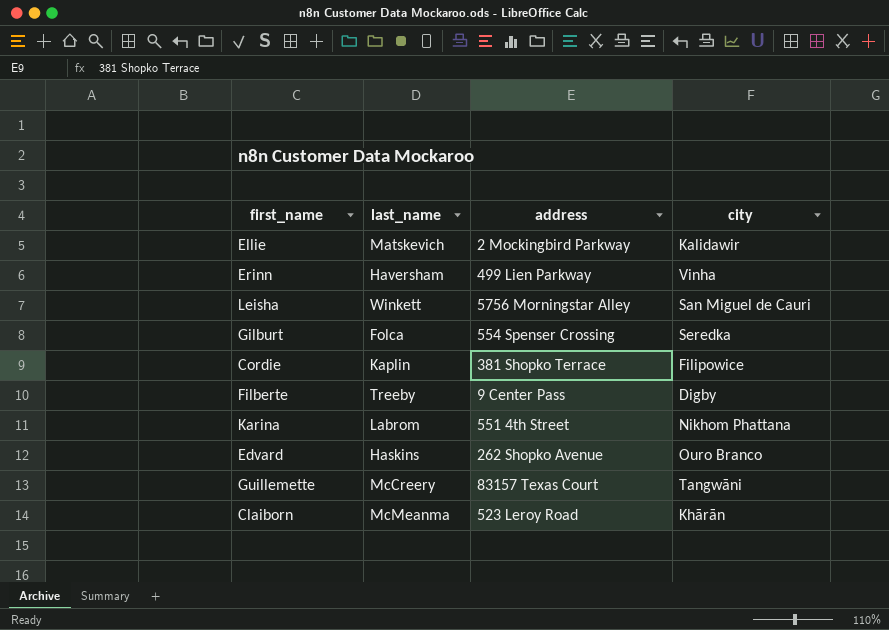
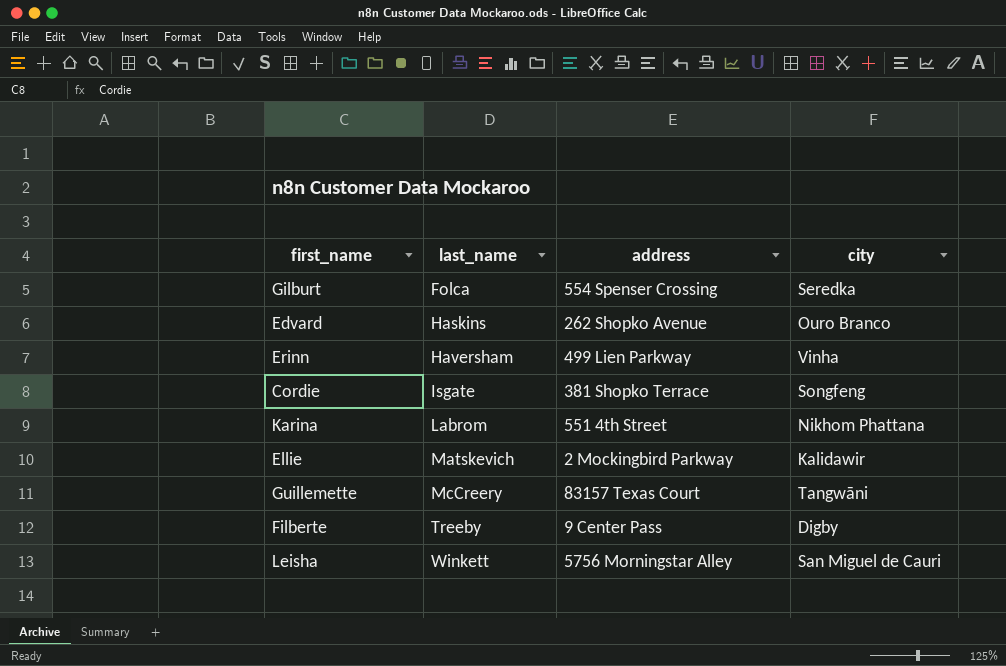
row order: none -> last_name ascending
row Claiborn: McMeanma | 523 Leroy Road | Khārān -> none
Cordie | last_name: Kaplin -> Isgate
Cordie | city: Filipowice -> Songfeng

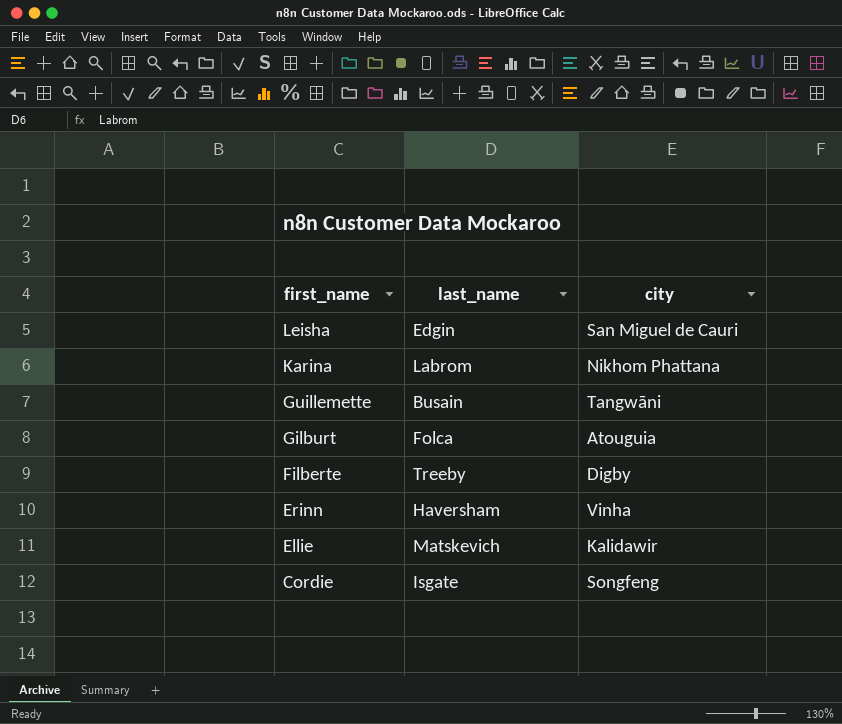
row order: last_name ascending -> first_name descending
column address | position: 3 -> none
row Edvard: Haskins | 262 Shopko Avenue | Ouro Branco -> none
Leisha | last_name: Winkett -> Edgin
Guillemette | last_name: McCreery -> Busain
Gilburt | city: Seredka -> Atouguia

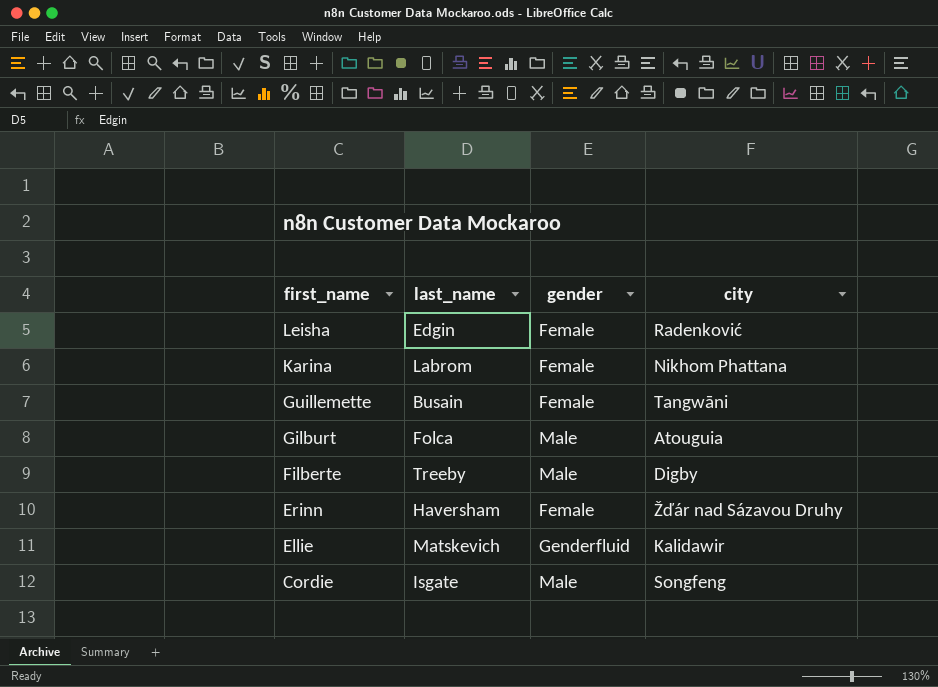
column gender | position: none -> 3
Leisha | city: San Miguel de Cauri -> Radenković
Erinn | city: Vinha -> Žďár nad Sázavou Druhy

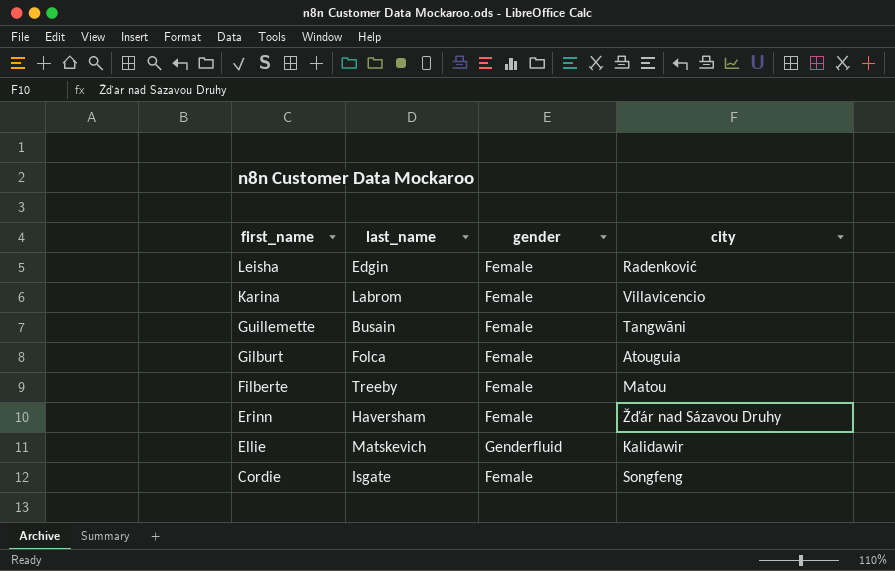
Karina | city: Nikhom Phattana -> Villavicencio
Gilburt | gender: Male -> Female
Filberte | gender: Male -> Female
Filberte | city: Digby -> Matou
Cordie | gender: Male -> Female

